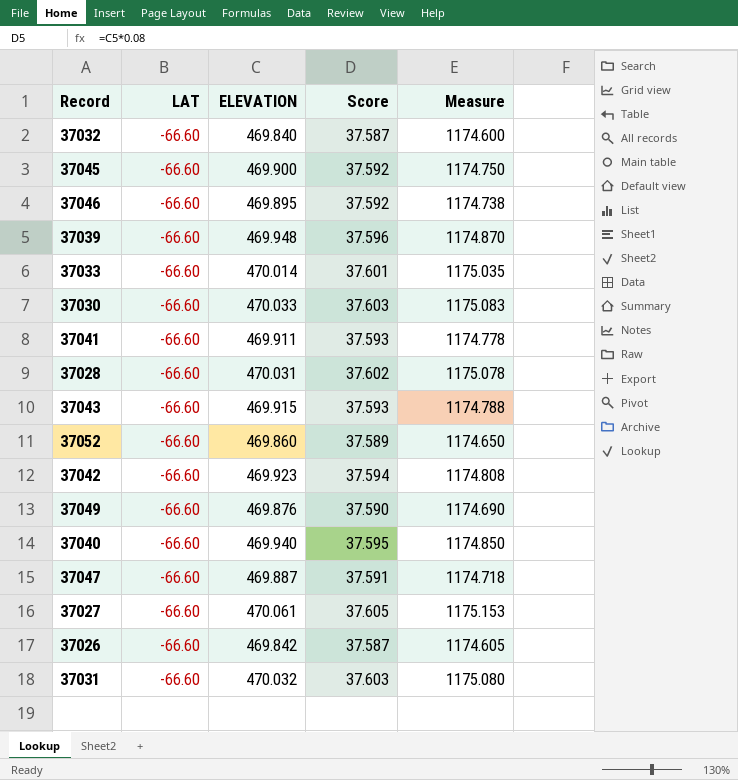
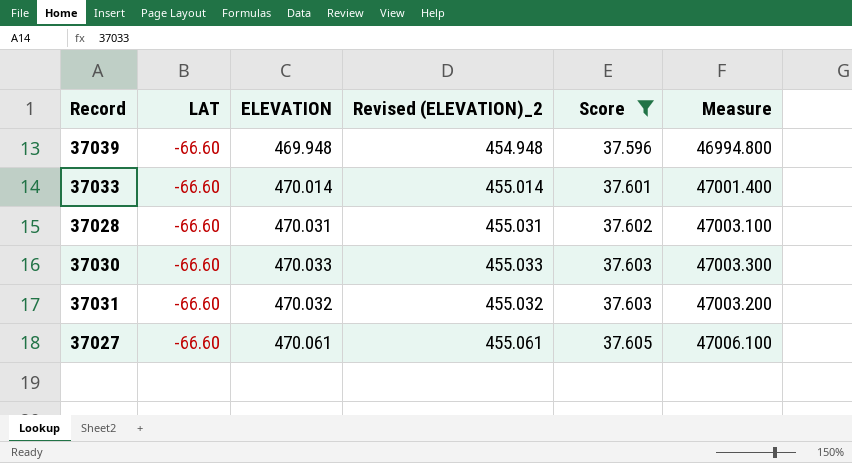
filter: none -> Score >= 37.596
row order: none -> Score ascending
column Revised (ELEVATION)_2 | formula: none -> [ELEVATION] - 15
column Measure | formula: [ELEVATION] * 2.5 -> [ELEVATION] * 100

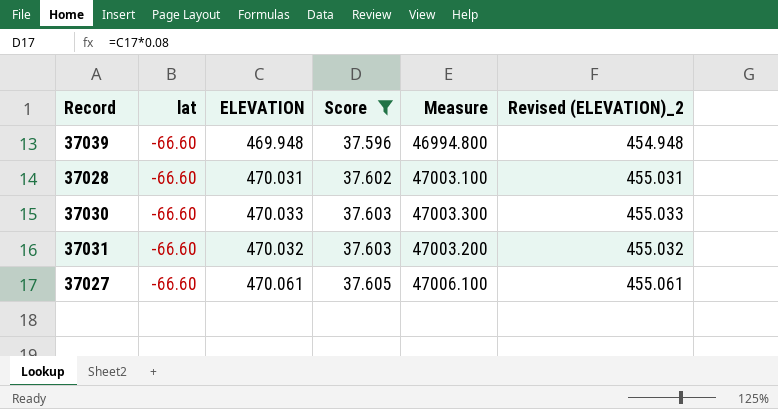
column name: LAT -> lat
column Revised (ELEVATION)_2 | position: 4 -> 6
row 37033: -66.60 | 470.014 | 455.014 | 37.601 | 47001.400 -> none

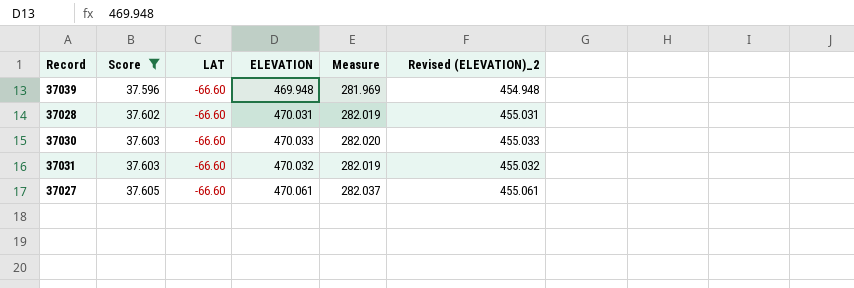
column Score | position: 4 -> 2
column name: lat -> LAT
column Measure | formula: [ELEVATION] * 100 -> [ELEVATION] * 0.6

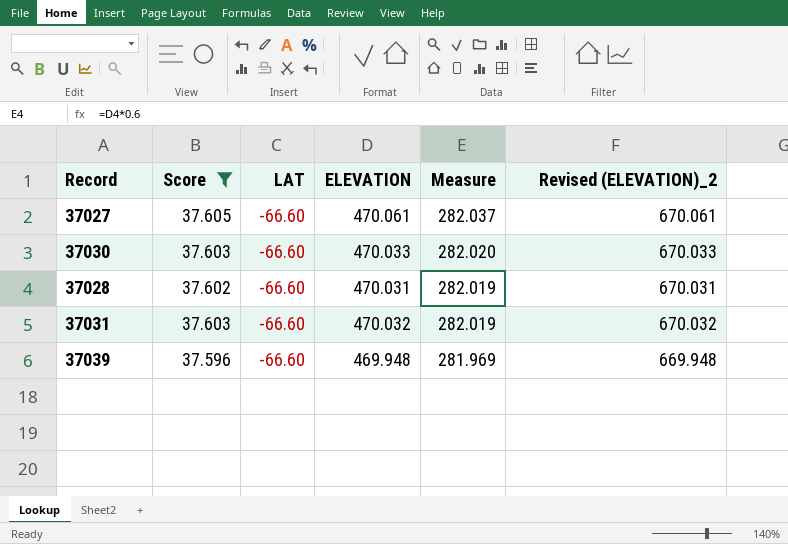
row order: Score ascending -> Measure descending
column Revised (ELEVATION)_2 | formula: [ELEVATION] - 15 -> [ELEVATION] + 200

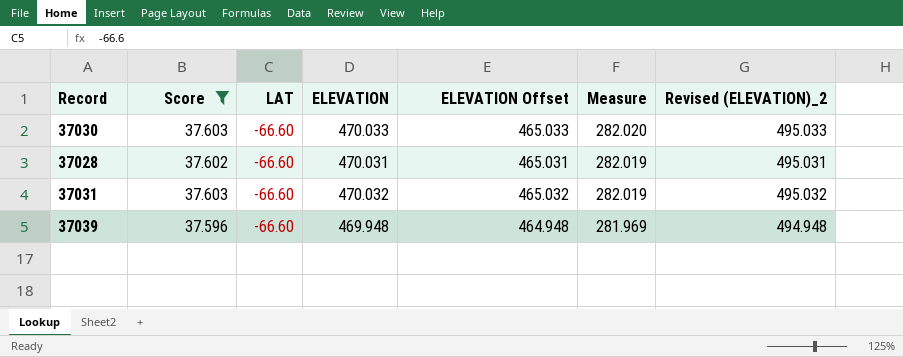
column ELEVATION Offset | formula: none -> [ELEVATION] - 5
column Revised (ELEVATION)_2 | formula: [ELEVATION] + 200 -> [ELEVATION] + 25
row 37027: 37.605 | -66.60 | 470.061 | 282.037 | 670.061 -> none

